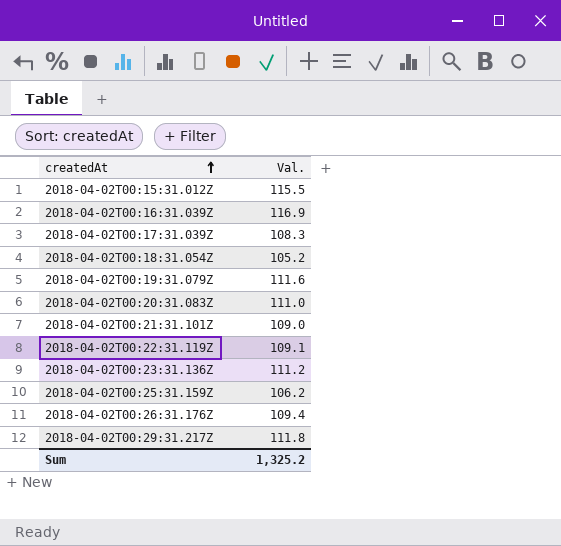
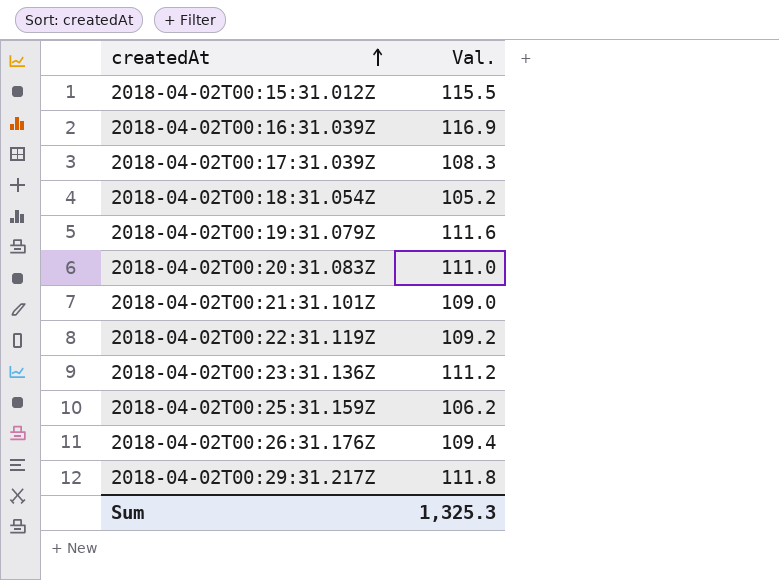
2018-04-02T00:22:31.119Z | Val.: 109.1 -> 109.2
Sum | Val.: 1,325.2 -> 1,325.3

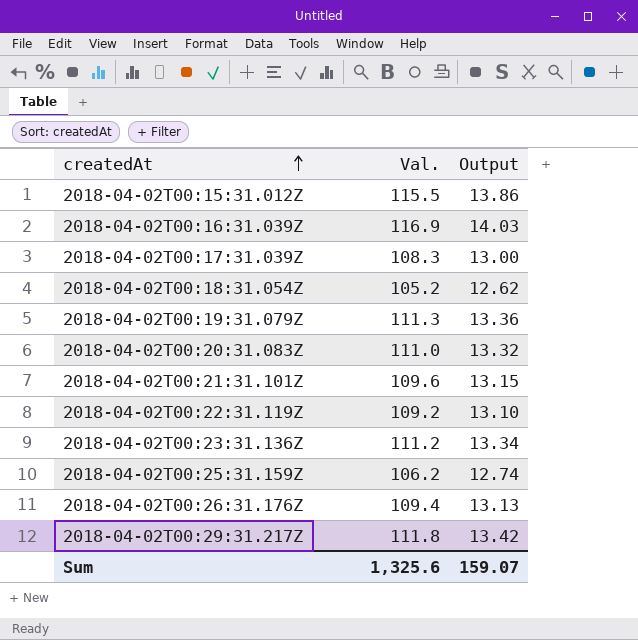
column Output | formula: none -> [Val.] * 0.12
2018-04-02T00:19:31.079Z | Val.: 111.6 -> 111.3
2018-04-02T00:21:31.101Z | Val.: 109.0 -> 109.6
Sum | Val.: 1,325.3 -> 1,325.6

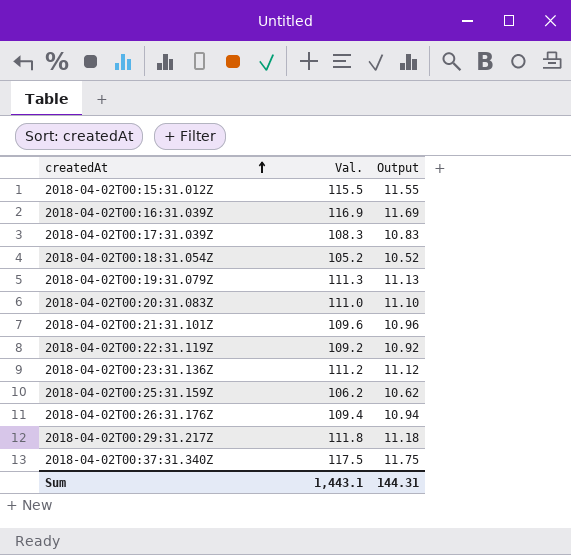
column Output | formula: [Val.] * 0.12 -> [Val.] * 0.1
row 2018-04-02T00:37:31.340Z: none -> 117.5 | 11.75
Sum | Val.: 1,325.6 -> 1,443.1
Sum | Output: 159.07 -> 144.31

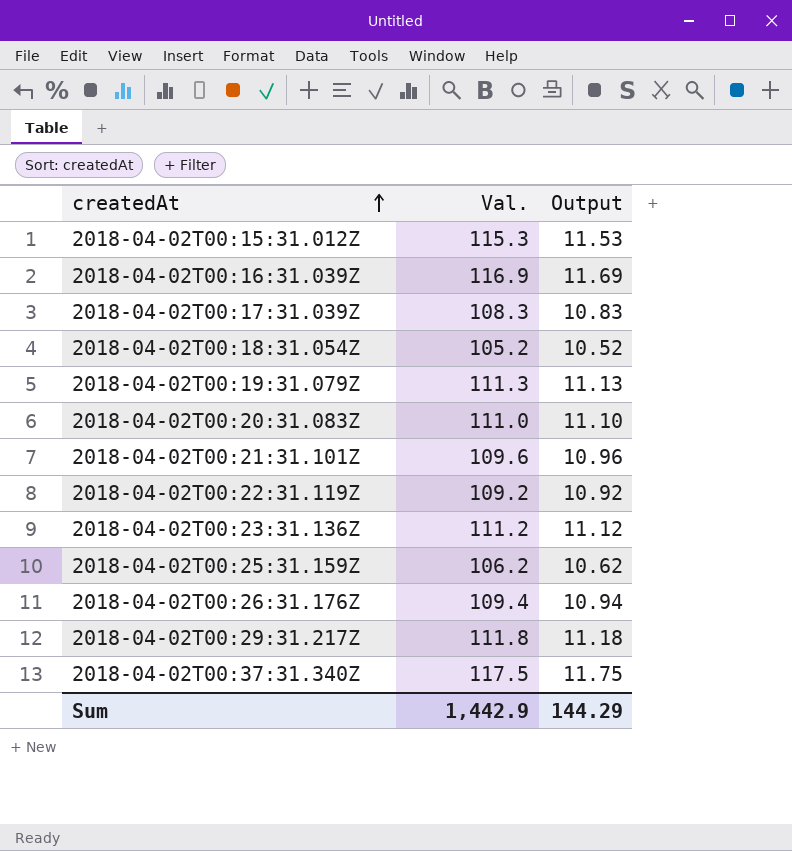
2018-04-02T00:15:31.012Z | Val.: 115.5 -> 115.3
2018-04-02T00:15:31.012Z | Output: 11.55 -> 11.53
Sum | Val.: 1,443.1 -> 1,442.9
Sum | Output: 144.31 -> 144.29

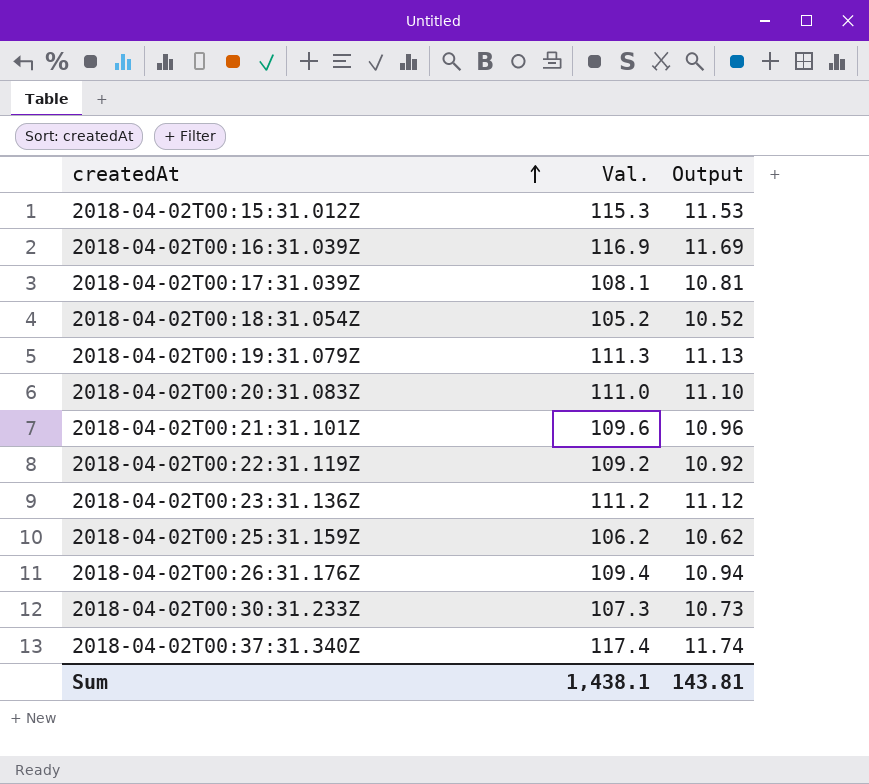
row 2018-04-02T00:29:31.217Z: 111.8 | 11.18 -> none
2018-04-02T00:17:31.039Z | Val.: 108.3 -> 108.1
2018-04-02T00:17:31.039Z | Output: 10.83 -> 10.81
row 2018-04-02T00:30:31.233Z: none -> 107.3 | 10.73
2018-04-02T00:37:31.340Z | Val.: 117.5 -> 117.4
2018-04-02T00:37:31.340Z | Output: 11.75 -> 11.74
Sum | Val.: 1,442.9 -> 1,438.1
Sum | Output: 144.29 -> 143.81

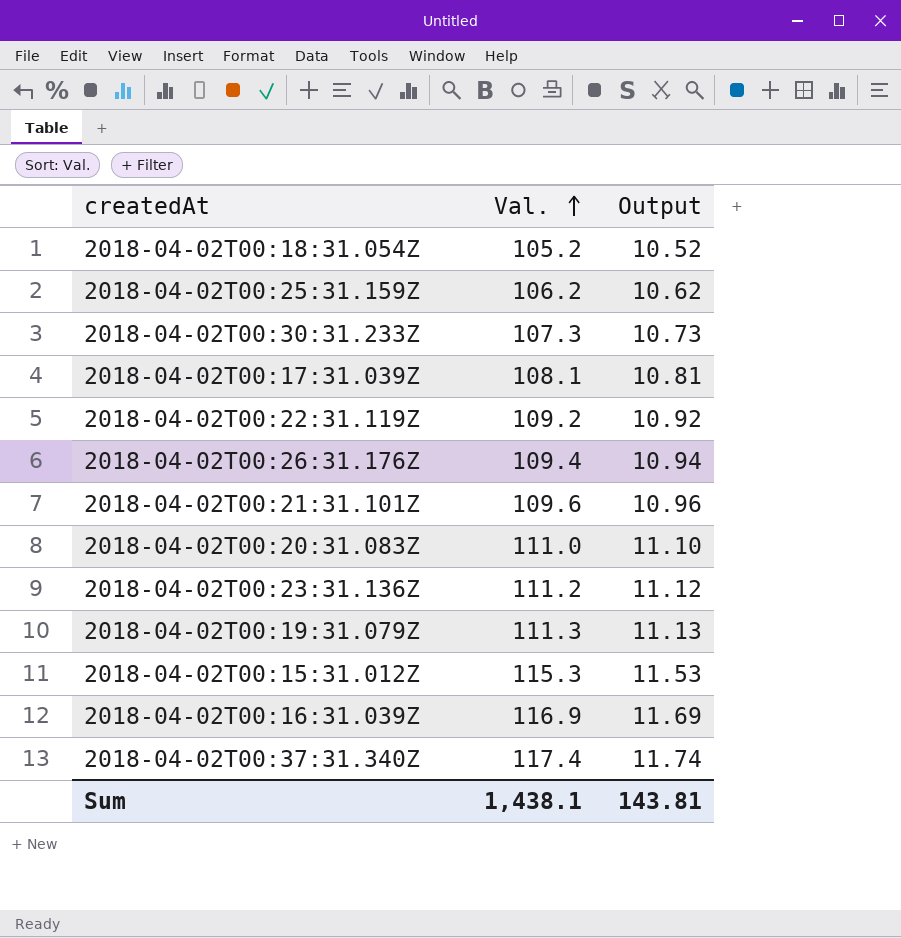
row order: createdAt ascending -> Val. ascending

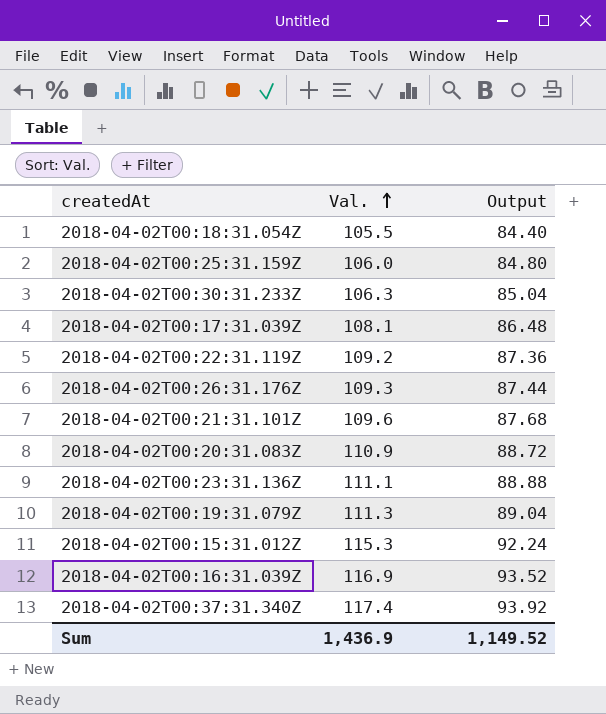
column Output | formula: [Val.] * 0.1 -> [Val.] * 0.8
2018-04-02T00:18:31.054Z | Val.: 105.2 -> 105.5
2018-04-02T00:25:31.159Z | Val.: 106.2 -> 106.0
2018-04-02T00:30:31.233Z | Val.: 107.3 -> 106.3
2018-04-02T00:26:31.176Z | Val.: 109.4 -> 109.3
2018-04-02T00:20:31.083Z | Val.: 111.0 -> 110.9
2018-04-02T00:23:31.136Z | Val.: 111.2 -> 111.1
Sum | Val.: 1,438.1 -> 1,436.9
Sum | Output: 143.81 -> 1,149.52

